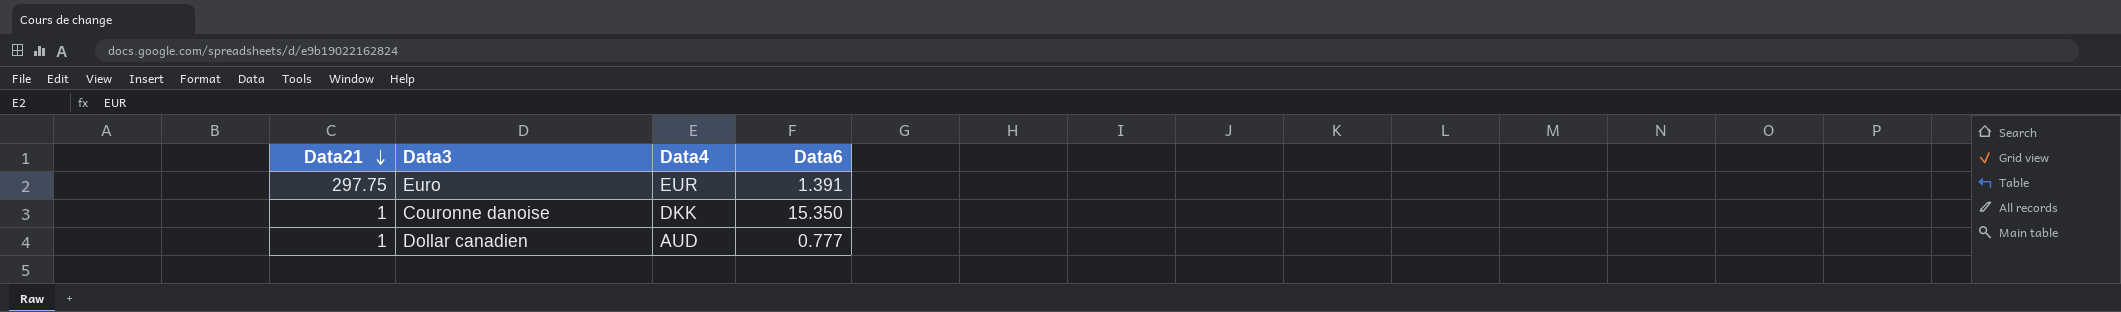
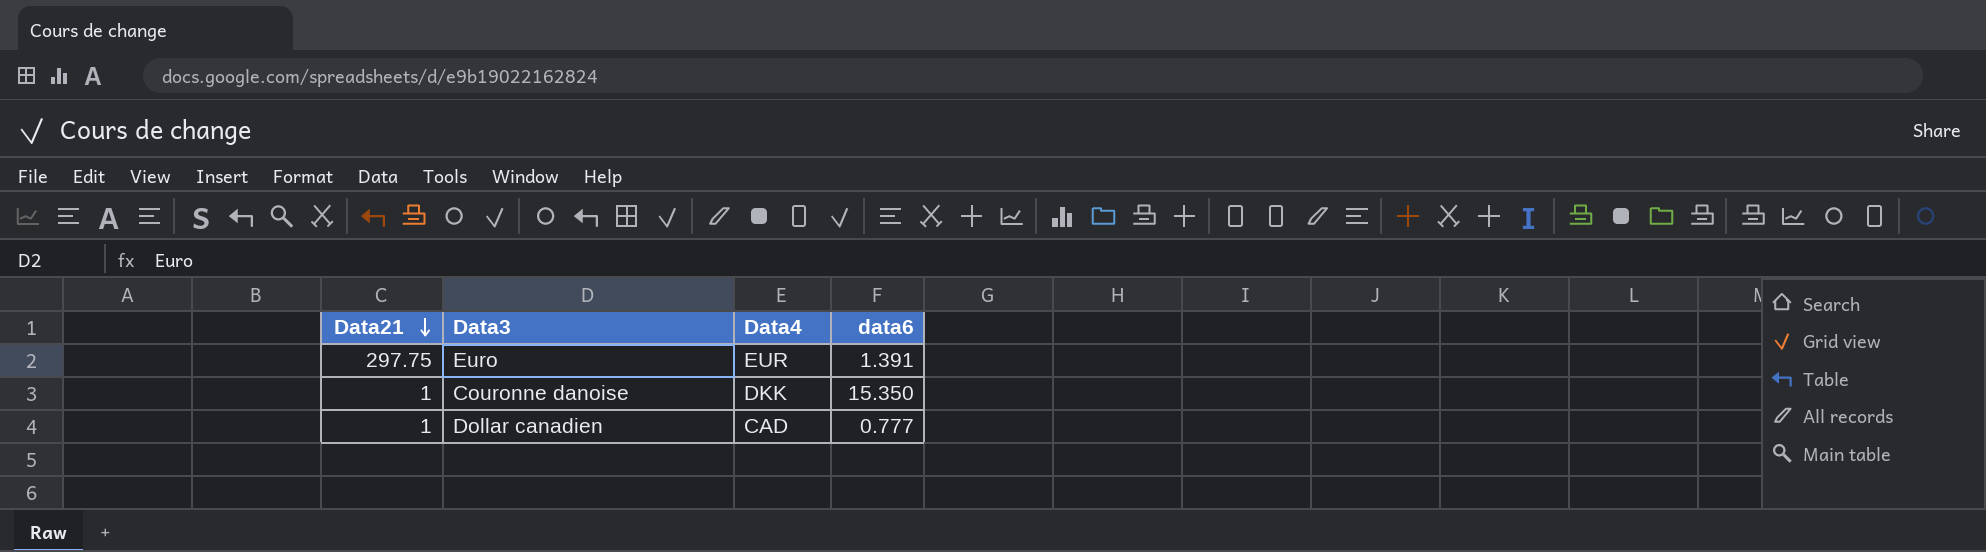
column name: Data6 -> data6
Dollar canadien | Data4: AUD -> CAD

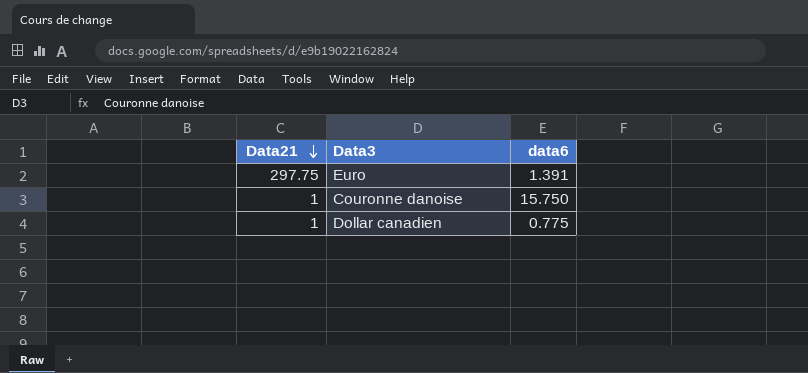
column Data4 | position: 3 -> none
Couronne danoise | data6: 15.350 -> 15.750
Dollar canadien | data6: 0.777 -> 0.775

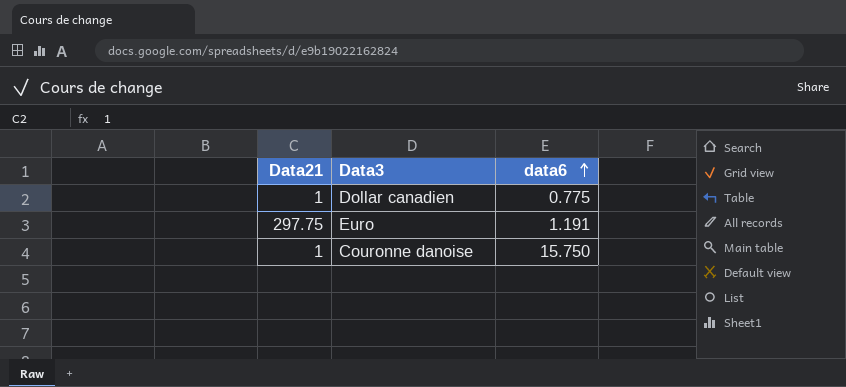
row order: Data21 descending -> data6 ascending
Euro | data6: 1.391 -> 1.191

